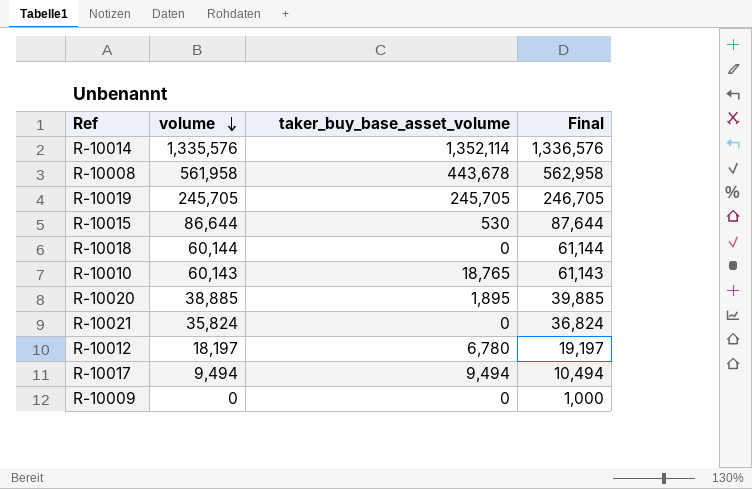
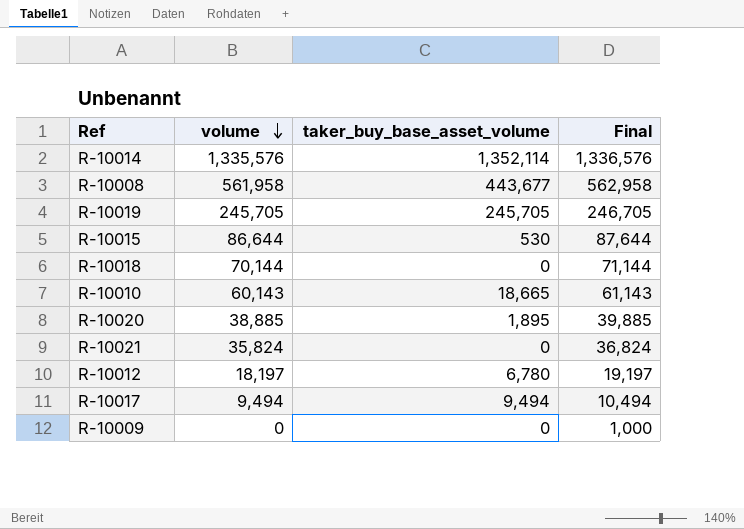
R-10008 | taker_buy_base_asset_volume: 443,678 -> 443,677
R-10018 | volume: 60,144 -> 70,144
R-10018 | Final: 61,144 -> 71,144
R-10010 | taker_buy_base_asset_volume: 18,765 -> 18,665

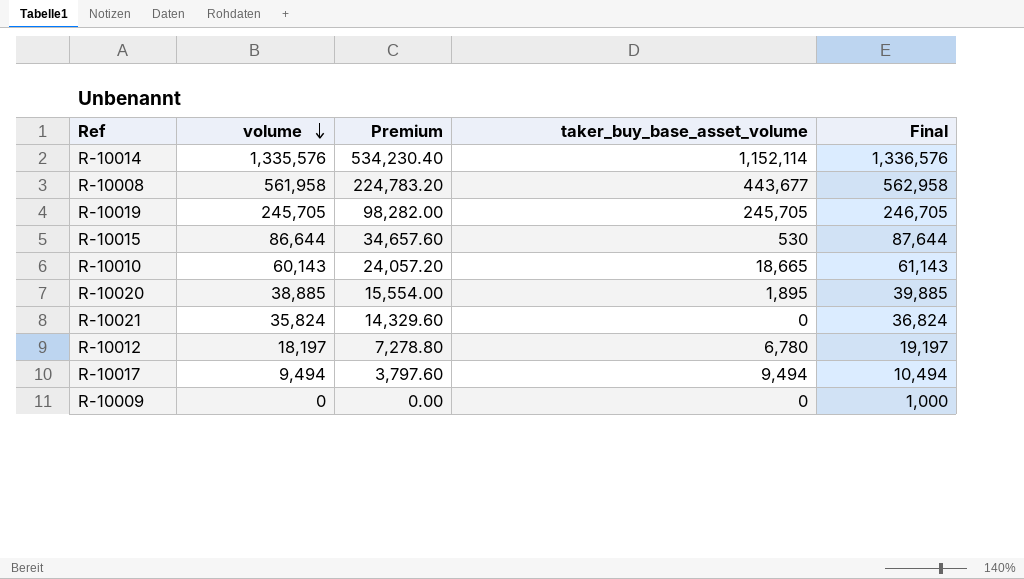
column Premium | formula: none -> [volume] * 0.4
row R-10018: 70,144 | 0 | 71,144 -> none
R-10014 | taker_buy_base_asset_volume: 1,352,114 -> 1,152,114

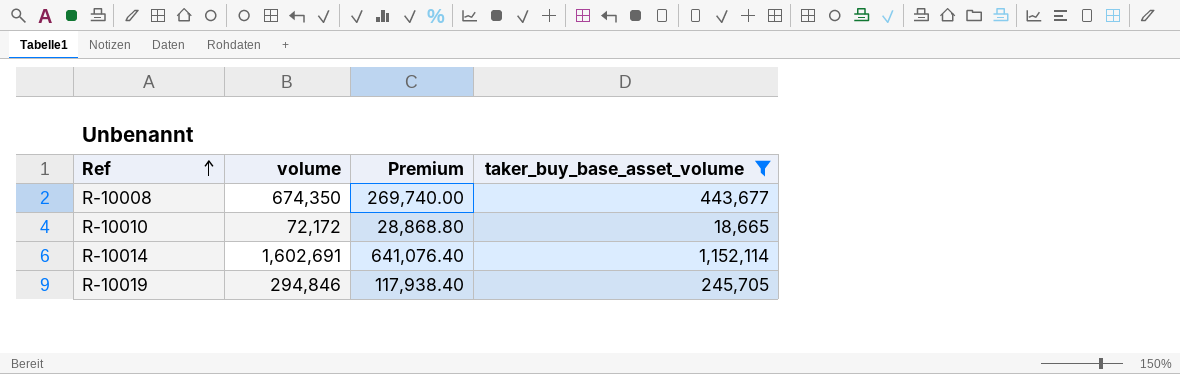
filter: none -> taker_buy_base_asset_volume >= 18,665
row order: volume descending -> Ref ascending
column Final | formula: [volume] + 1000 -> none
R-10008 | volume: 561,958 -> 674,350
R-10008 | Premium: 224,783.20 -> 269,740.00
R-10010 | volume: 60,143 -> 72,172
R-10010 | Premium: 24,057.20 -> 28,868.80
R-10014 | volume: 1,335,576 -> 1,602,691
R-10014 | Premium: 534,230.40 -> 641,076.40
R-10019 | volume: 245,705 -> 294,846
R-10019 | Premium: 98,282.00 -> 117,938.40

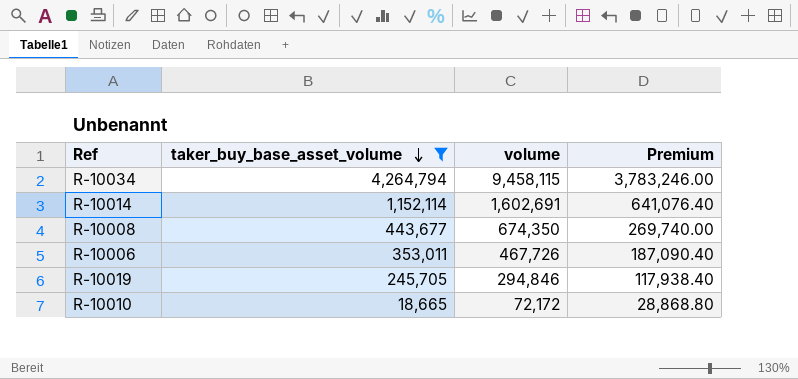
row order: Ref ascending -> taker_buy_base_asset_volume descending
column taker_buy_base_asset_volume | position: 4 -> 2
row R-10034: none -> 4,264,794 | 9,458,115 | 3,783,246.00
row R-10006: none -> 353,011 | 467,726 | 187,090.40

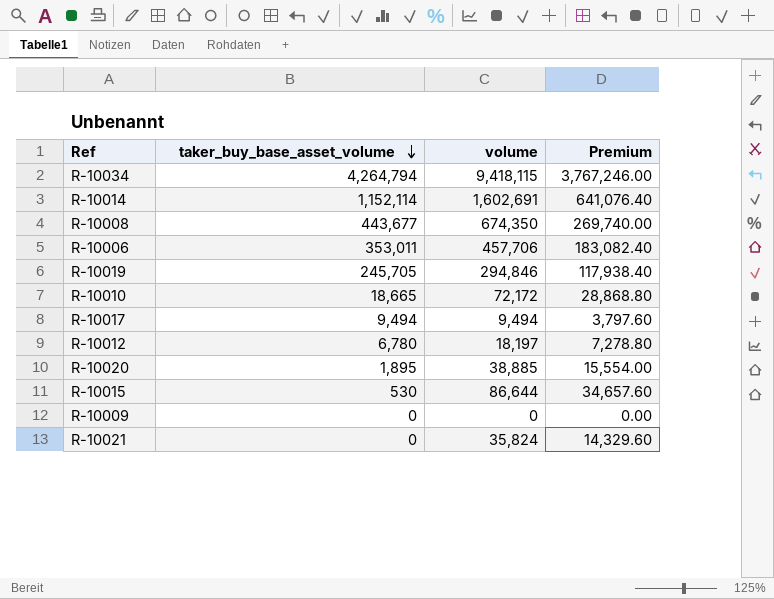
filter: taker_buy_base_asset_volume >= 18,665 -> none
R-10034 | volume: 9,458,115 -> 9,418,115
R-10034 | Premium: 3,783,246.00 -> 3,767,246.00
R-10006 | volume: 467,726 -> 457,706
R-10006 | Premium: 187,090.40 -> 183,082.40

